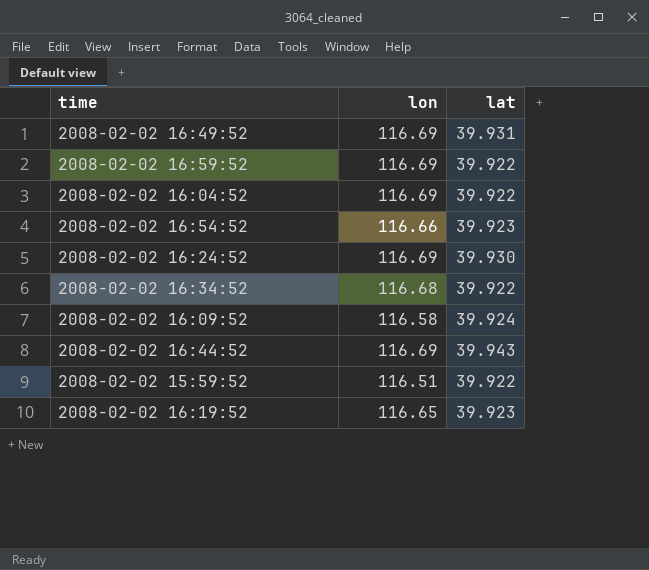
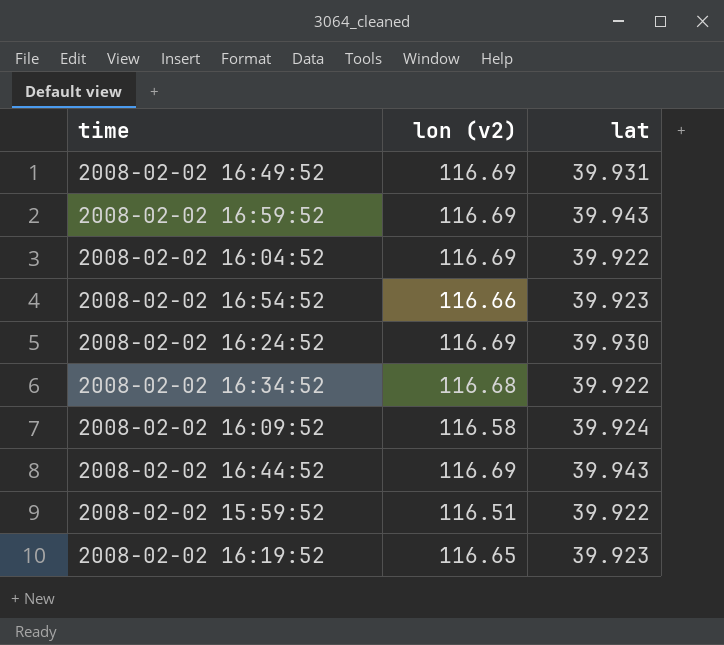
column name: lon -> lon (v2)
2008-02-02 16:59:52 | lat: 39.922 -> 39.943

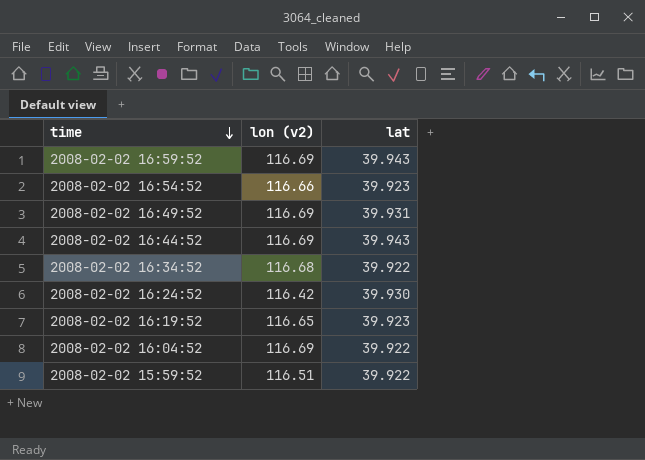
row order: none -> time descending
row 2008-02-02 16:09:52: 116.58 | 39.924 -> none
2008-02-02 16:24:52 | lon (v2): 116.69 -> 116.42

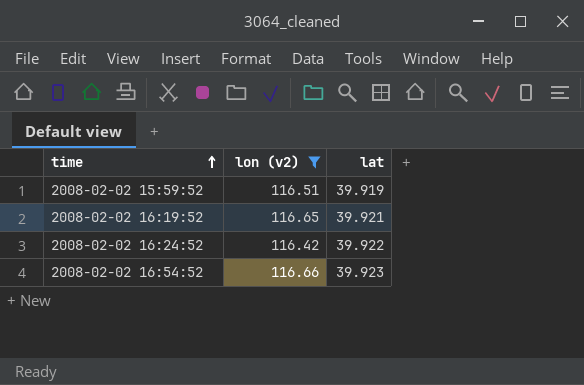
filter: none -> lon (v2) <= 116.66
row order: time descending -> time ascending
2008-02-02 15:59:52 | lat: 39.922 -> 39.919
2008-02-02 16:19:52 | lat: 39.923 -> 39.921
2008-02-02 16:24:52 | lat: 39.930 -> 39.922

